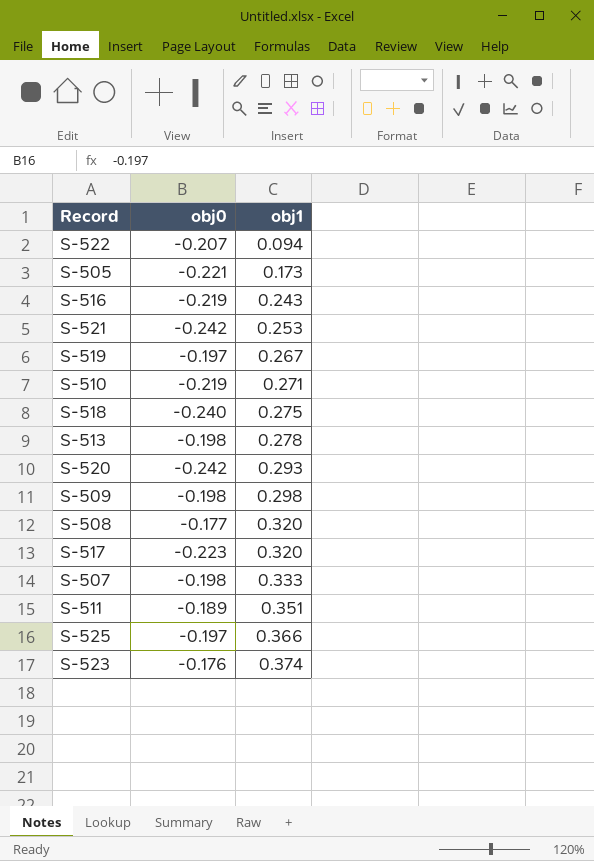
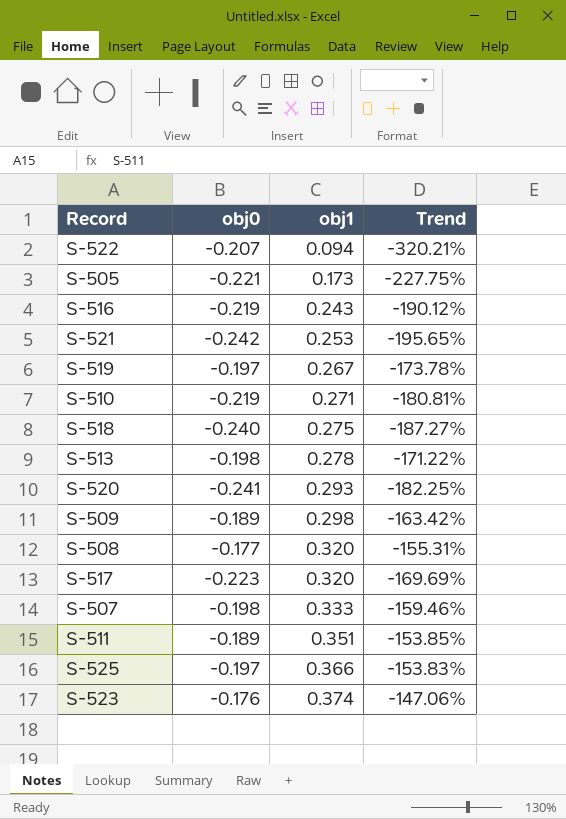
column Trend | formula: none -> ([obj0] - [obj1]) / [obj1]
S-520 | obj0: -0.242 -> -0.241
S-509 | obj0: -0.198 -> -0.189

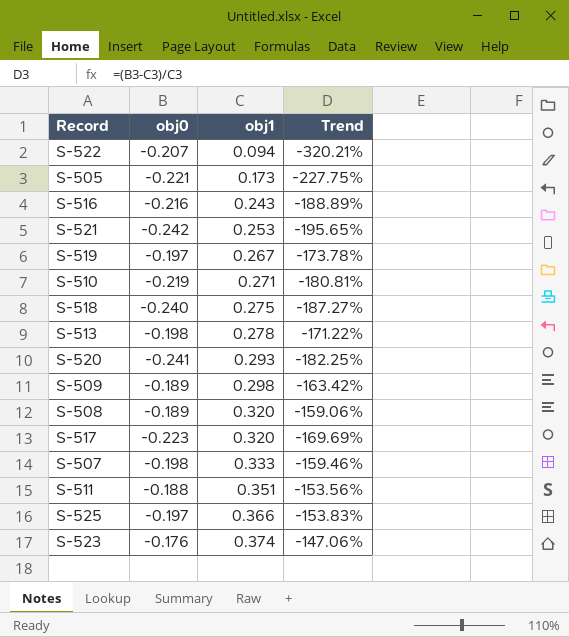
S-516 | obj0: -0.219 -> -0.216
S-516 | Trend: -190.12% -> -188.89%
S-508 | obj0: -0.177 -> -0.189
S-508 | Trend: -155.31% -> -159.06%
S-511 | obj0: -0.189 -> -0.188
S-511 | Trend: -153.85% -> -153.56%

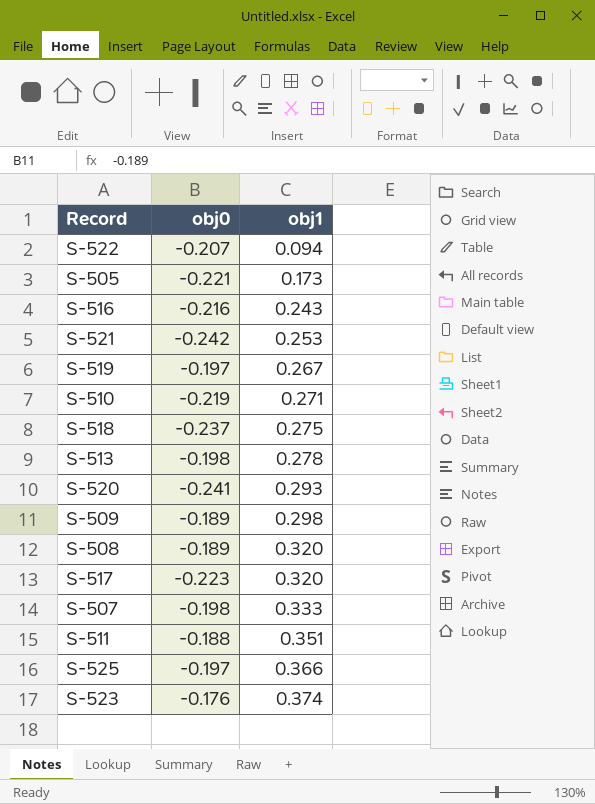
column Trend | formula: ([obj0] - [obj1]) / [obj1] -> none
S-518 | obj0: -0.240 -> -0.237

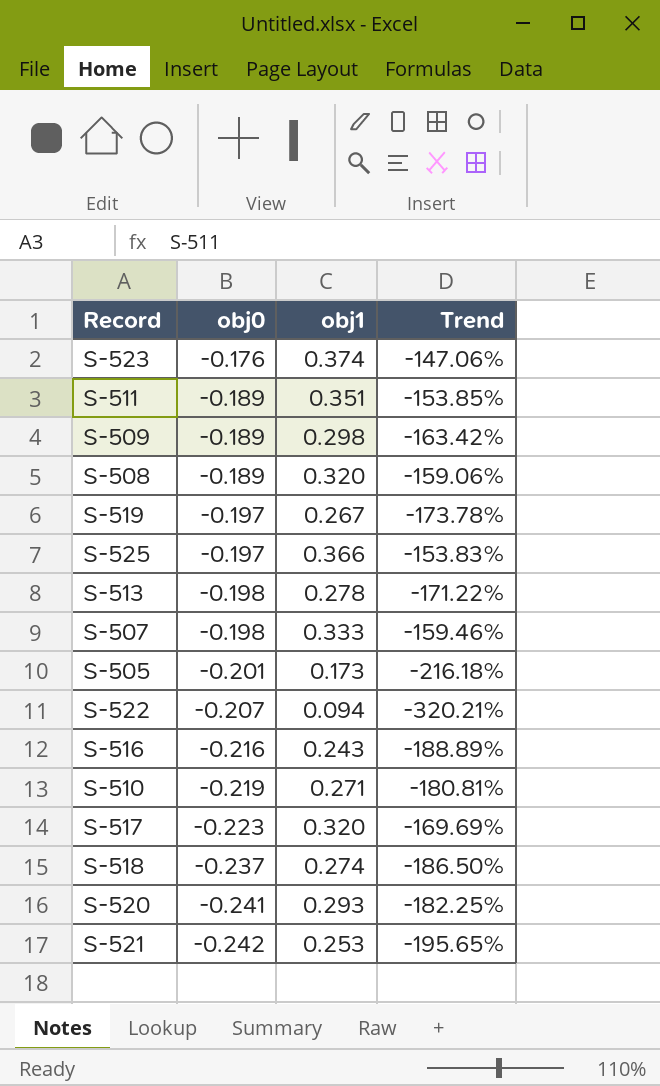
row order: obj1 ascending -> obj0 descending
column Trend | formula: none -> ([obj0] - [obj1]) / [obj1]
S-511 | obj0: -0.188 -> -0.189
S-505 | obj0: -0.221 -> -0.201
S-518 | obj1: 0.275 -> 0.274

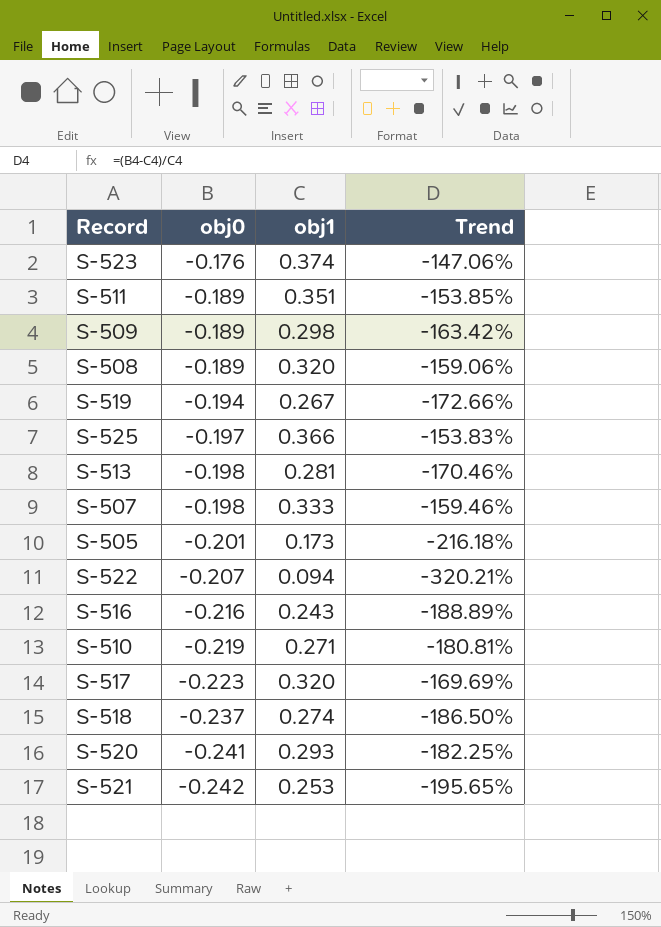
S-519 | obj0: -0.197 -> -0.194
S-519 | Trend: -173.78% -> -172.66%
S-513 | obj1: 0.278 -> 0.281
S-513 | Trend: -171.22% -> -170.46%

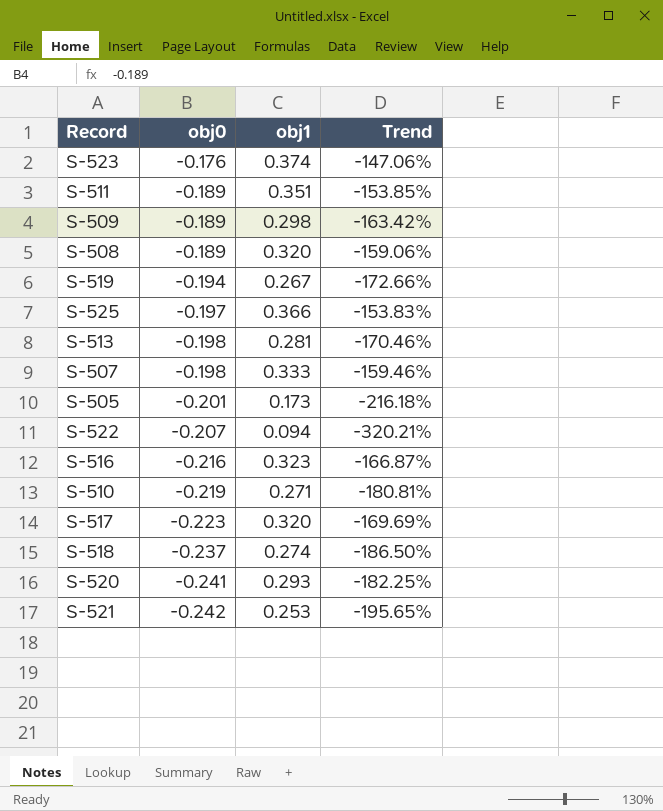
S-516 | obj1: 0.243 -> 0.323
S-516 | Trend: -188.89% -> -166.87%

